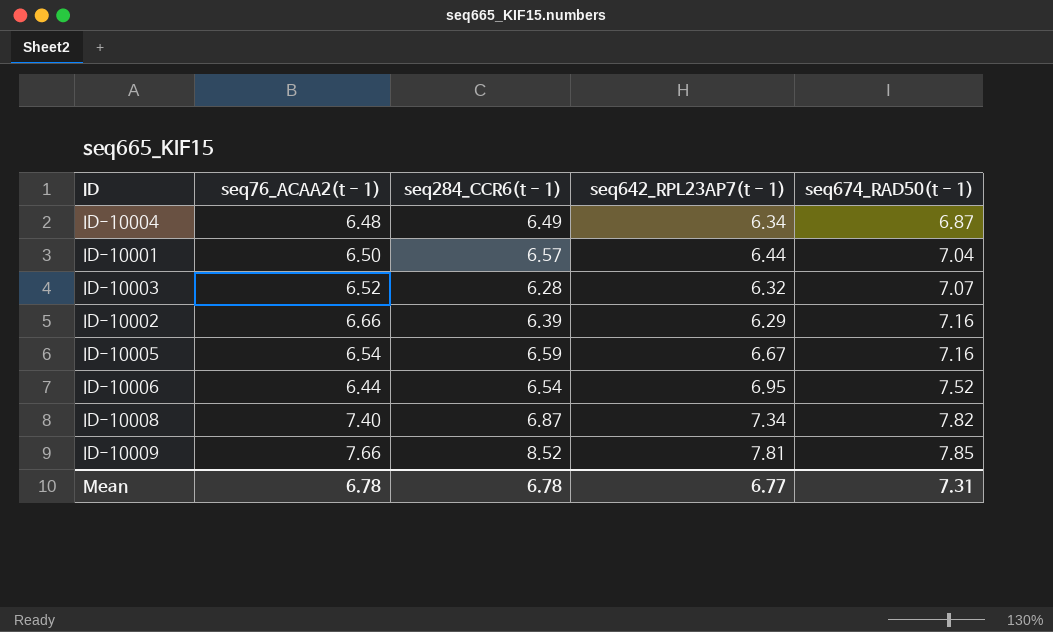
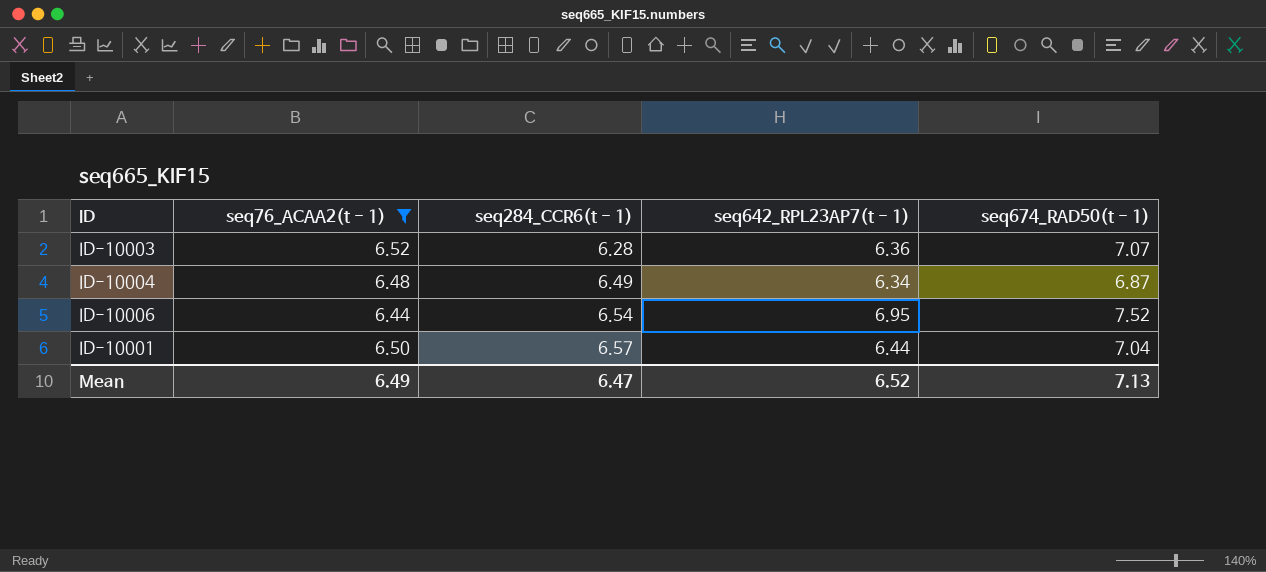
filter: none -> seq76_ACAA2(t - 1) <= 6.52
row order: seq674_RAD50(t - 1) ascending -> seq284_CCR6(t - 1) ascending
ID-10003 | seq642_RPL23AP7(t - 1): 6.32 -> 6.36
Mean | seq76_ACAA2(t - 1): 6.78 -> 6.49
Mean | seq284_CCR6(t - 1): 6.78 -> 6.47
Mean | seq642_RPL23AP7(t - 1): 6.77 -> 6.52
Mean | seq674_RAD50(t - 1): 7.31 -> 7.13

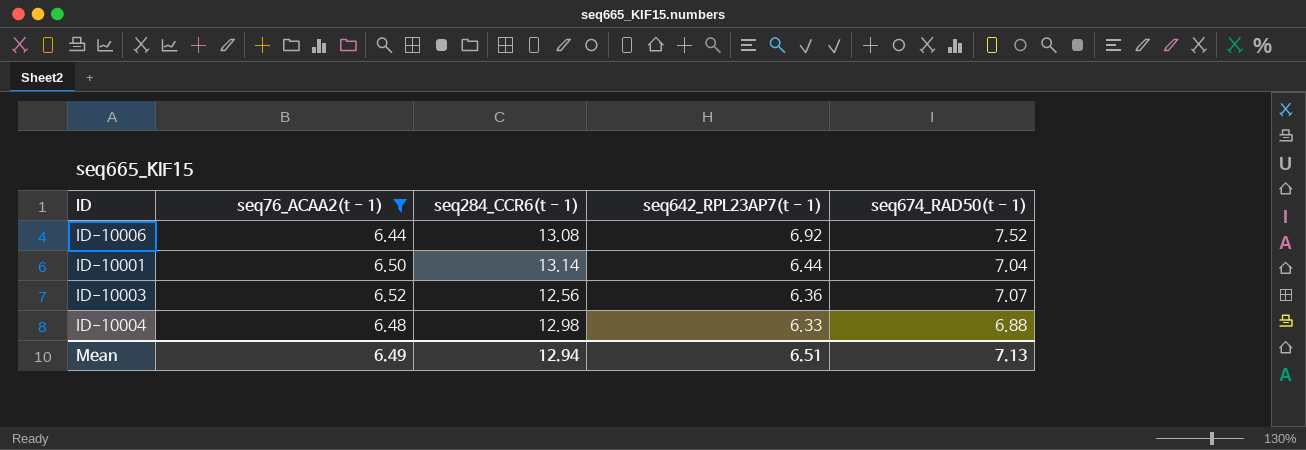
row order: seq284_CCR6(t - 1) ascending -> seq642_RPL23AP7(t - 1) descending
ID-10006 | seq284_CCR6(t - 1): 6.54 -> 13.08
ID-10006 | seq642_RPL23AP7(t - 1): 6.95 -> 6.92
ID-10001 | seq284_CCR6(t - 1): 6.57 -> 13.14
ID-10003 | seq284_CCR6(t - 1): 6.28 -> 12.56
ID-10004 | seq284_CCR6(t - 1): 6.49 -> 12.98
ID-10004 | seq642_RPL23AP7(t - 1): 6.34 -> 6.33
ID-10004 | seq674_RAD50(t - 1): 6.87 -> 6.88
Mean | seq284_CCR6(t - 1): 6.47 -> 12.94
Mean | seq642_RPL23AP7(t - 1): 6.52 -> 6.51

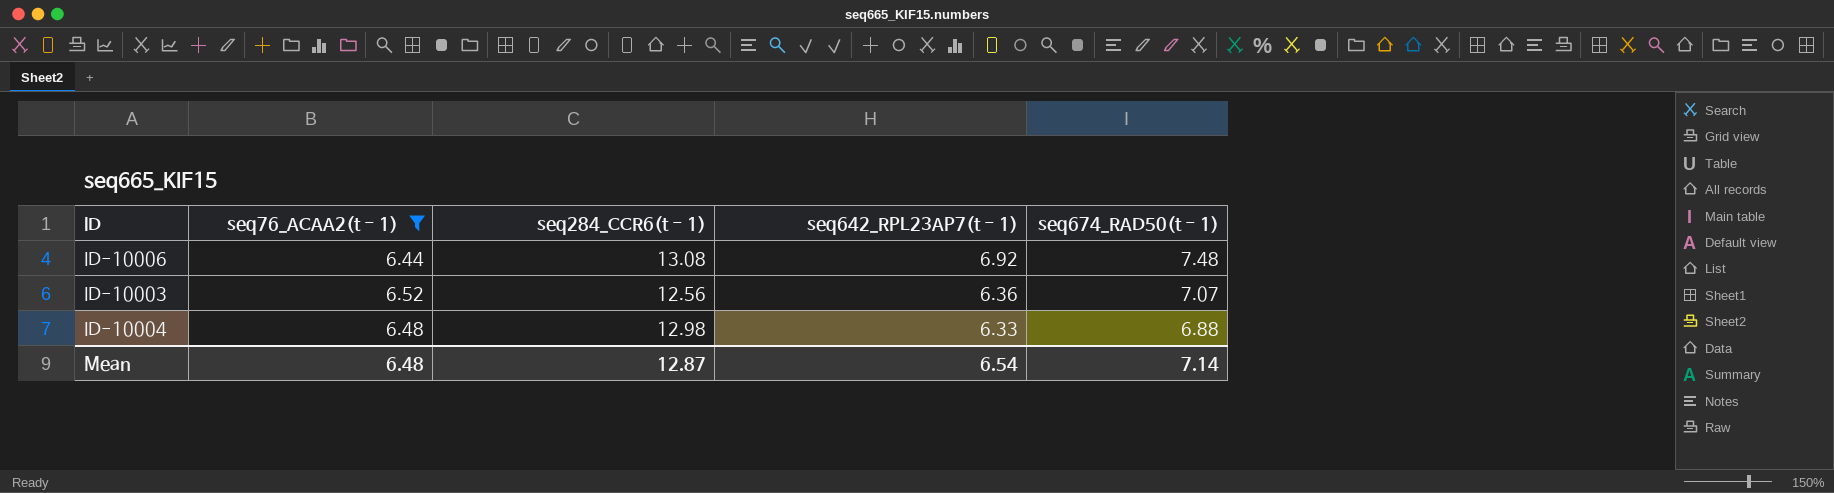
row ID-10001: 6.50 | 13.14 | 6.44 | 7.04 -> none
ID-10006 | seq674_RAD50(t - 1): 7.52 -> 7.48
Mean | seq76_ACAA2(t - 1): 6.49 -> 6.48
Mean | seq284_CCR6(t - 1): 12.94 -> 12.87
Mean | seq642_RPL23AP7(t - 1): 6.51 -> 6.54
Mean | seq674_RAD50(t - 1): 7.13 -> 7.14

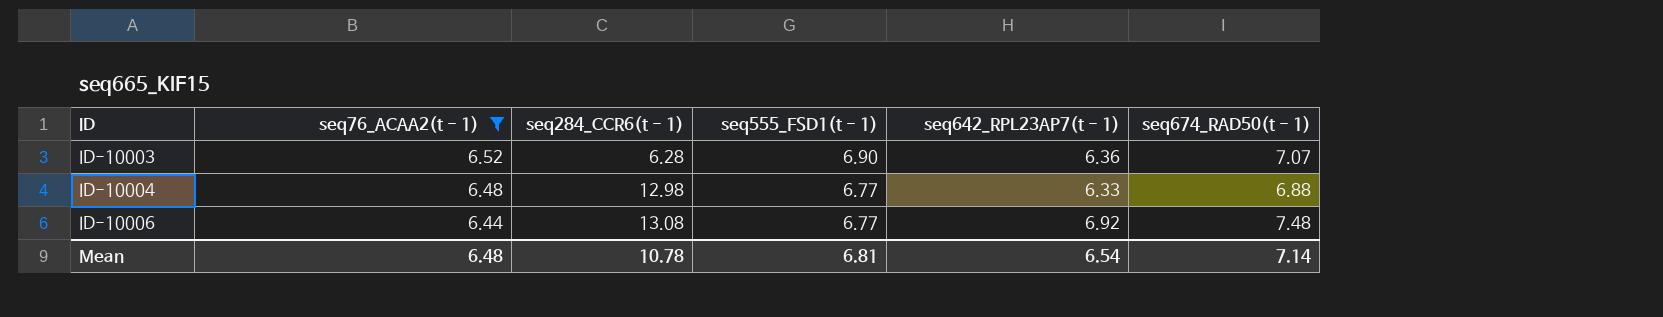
row order: seq642_RPL23AP7(t - 1) descending -> ID ascending
column seq555_FSD1(t - 1) | position: none -> 4
ID-10003 | seq284_CCR6(t - 1): 12.56 -> 6.28
Mean | seq284_CCR6(t - 1): 12.87 -> 10.78

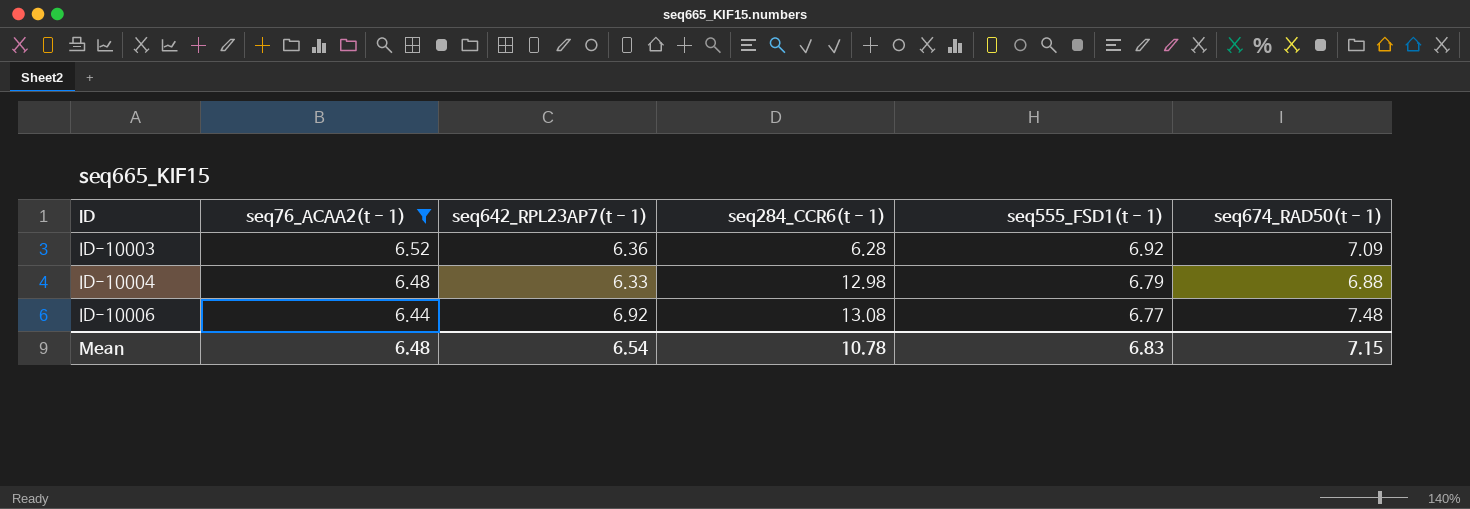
column seq642_RPL23AP7(t - 1) | position: 5 -> 3
ID-10003 | seq555_FSD1(t - 1): 6.90 -> 6.92
ID-10003 | seq674_RAD50(t - 1): 7.07 -> 7.09
ID-10004 | seq555_FSD1(t - 1): 6.77 -> 6.79
Mean | seq555_FSD1(t - 1): 6.81 -> 6.83
Mean | seq674_RAD50(t - 1): 7.14 -> 7.15

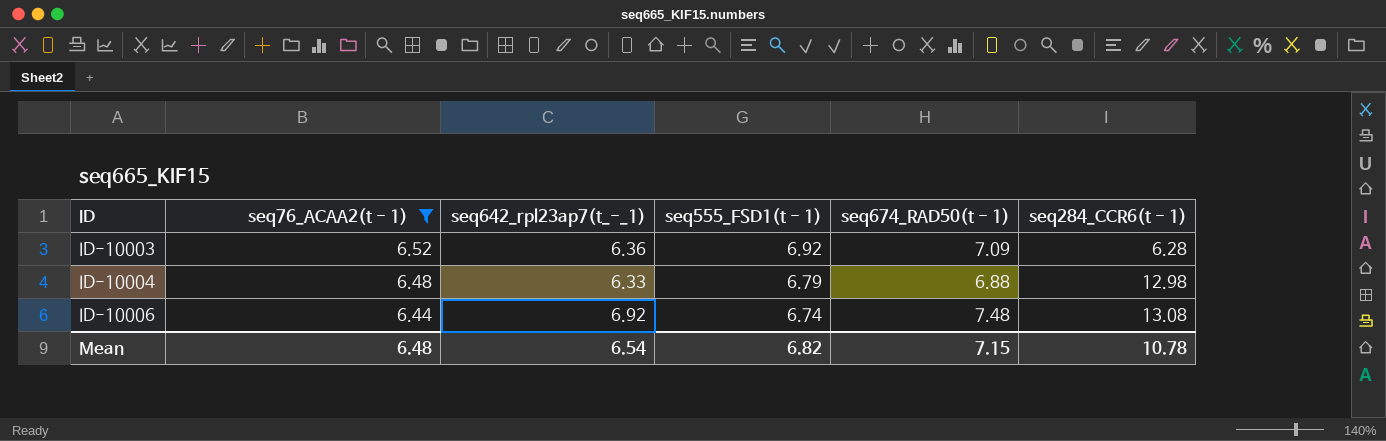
column name: seq642_RPL23AP7(t - 1) -> seq642_rpl23ap7(t_-_1)
column seq284_CCR6(t - 1) | position: 4 -> 6
ID-10006 | seq555_FSD1(t - 1): 6.77 -> 6.74
Mean | seq555_FSD1(t - 1): 6.83 -> 6.82

